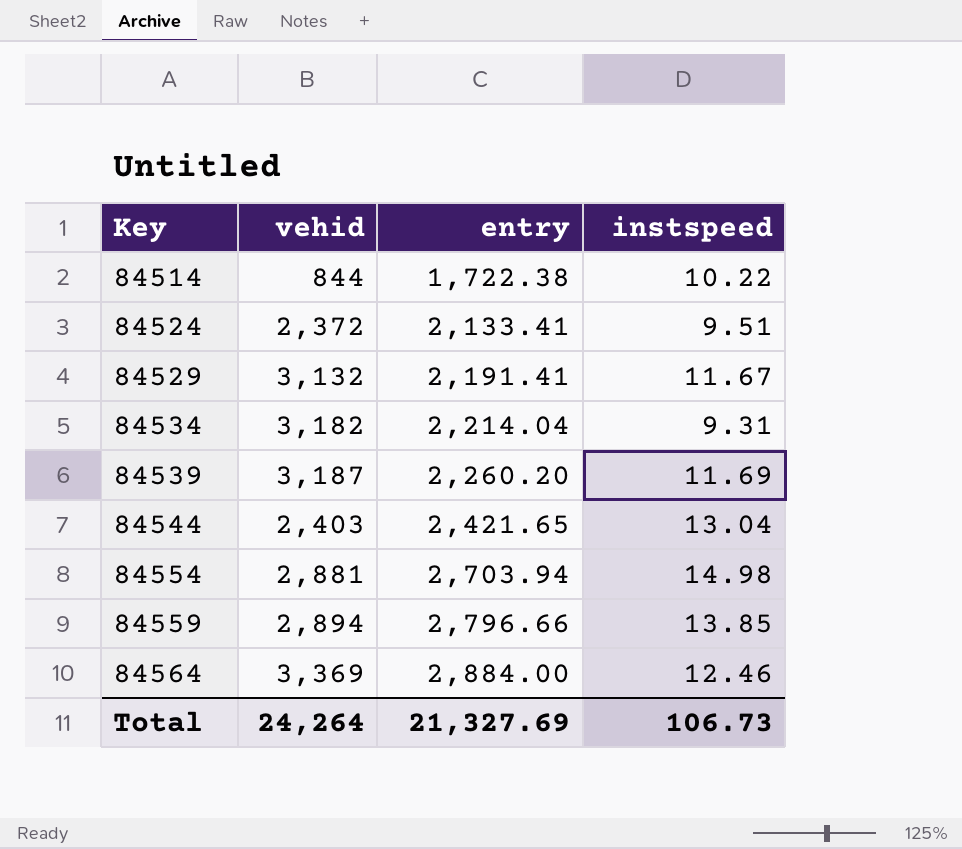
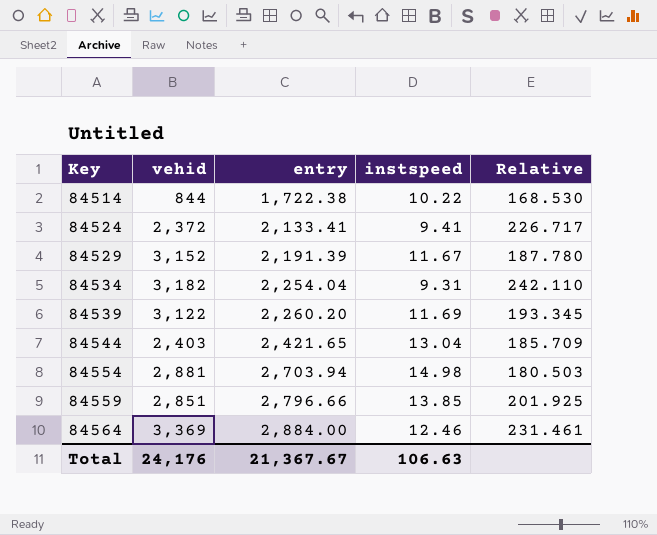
column Relative | formula: none -> [entry] / [instspeed]
84524 | instspeed: 9.51 -> 9.41
84529 | vehid: 3,132 -> 3,152
84529 | entry: 2,191.41 -> 2,191.39
84534 | entry: 2,214.04 -> 2,254.04
84539 | vehid: 3,187 -> 3,122
84559 | vehid: 2,894 -> 2,851
Total | vehid: 24,264 -> 24,176
Total | entry: 21,327.69 -> 21,367.67
Total | instspeed: 106.73 -> 106.63

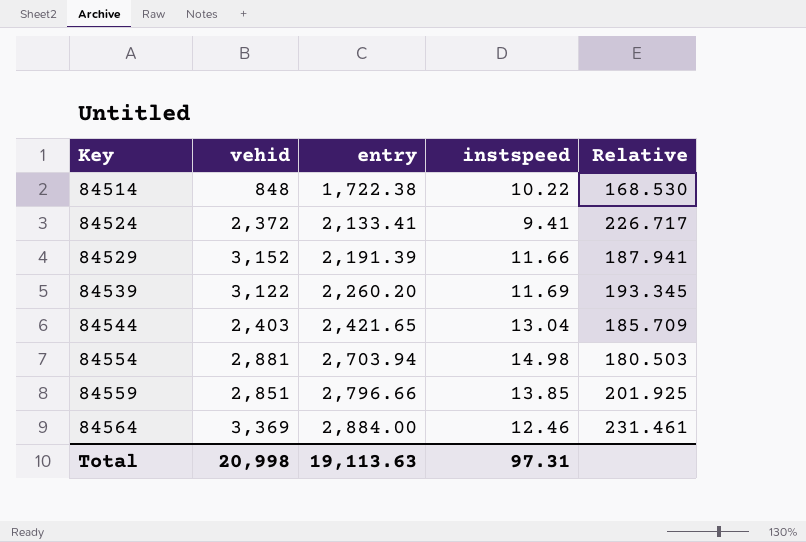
row 84534: 3,182 | 2,254.04 | 9.31 | 242.110 -> none
84514 | vehid: 844 -> 848
84529 | instspeed: 11.67 -> 11.66
84529 | Relative: 187.780 -> 187.941
Total | vehid: 24,176 -> 20,998
Total | entry: 21,367.67 -> 19,113.63
Total | instspeed: 106.63 -> 97.31

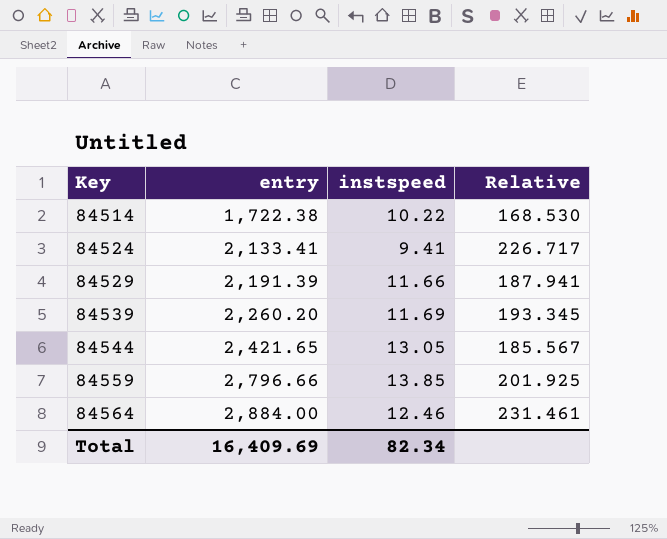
column vehid | position: 2 -> none
row 84554: 2,881 | 2,703.94 | 14.98 | 180.503 -> none
84544 | instspeed: 13.04 -> 13.05
84544 | Relative: 185.709 -> 185.567
Total | entry: 19,113.63 -> 16,409.69
Total | instspeed: 97.31 -> 82.34

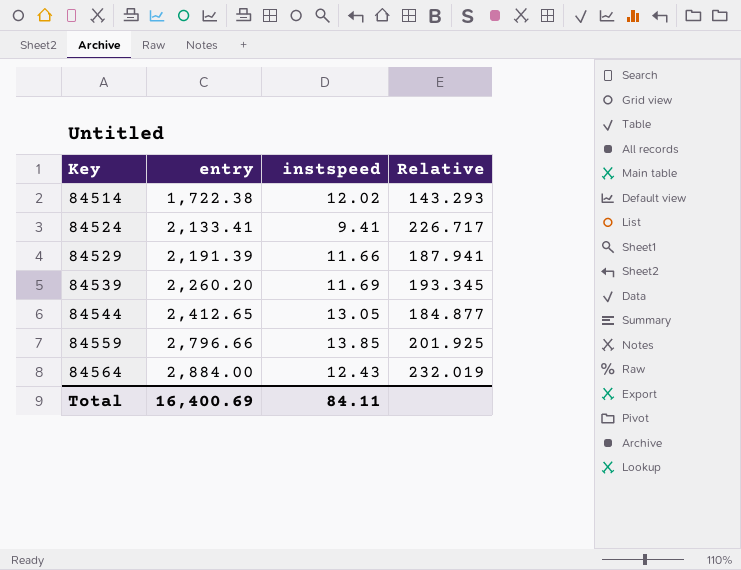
84514 | instspeed: 10.22 -> 12.02
84514 | Relative: 168.530 -> 143.293
84544 | entry: 2,421.65 -> 2,412.65
84544 | Relative: 185.567 -> 184.877
84564 | instspeed: 12.46 -> 12.43
84564 | Relative: 231.461 -> 232.019
Total | entry: 16,409.69 -> 16,400.69
Total | instspeed: 82.34 -> 84.11

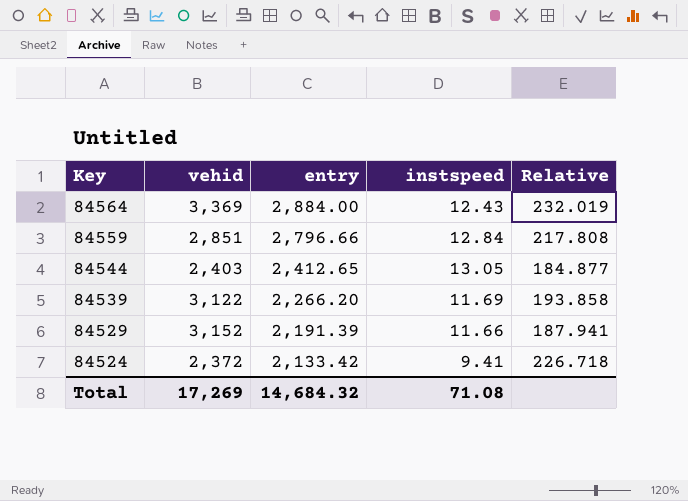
row order: Key ascending -> Key descending
column vehid | position: none -> 2
row 84514: 1,722.38 | 12.02 | 143.293 -> none
84559 | instspeed: 13.85 -> 12.84
84559 | Relative: 201.925 -> 217.808
84539 | entry: 2,260.20 -> 2,266.20
84539 | Relative: 193.345 -> 193.858
84524 | entry: 2,133.41 -> 2,133.42
84524 | Relative: 226.717 -> 226.718
Total | entry: 16,400.69 -> 14,684.32
Total | instspeed: 84.11 -> 71.08

